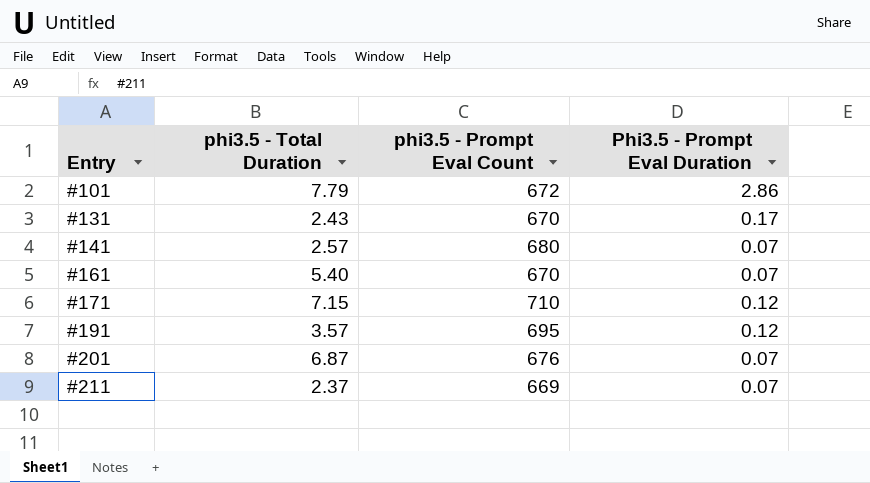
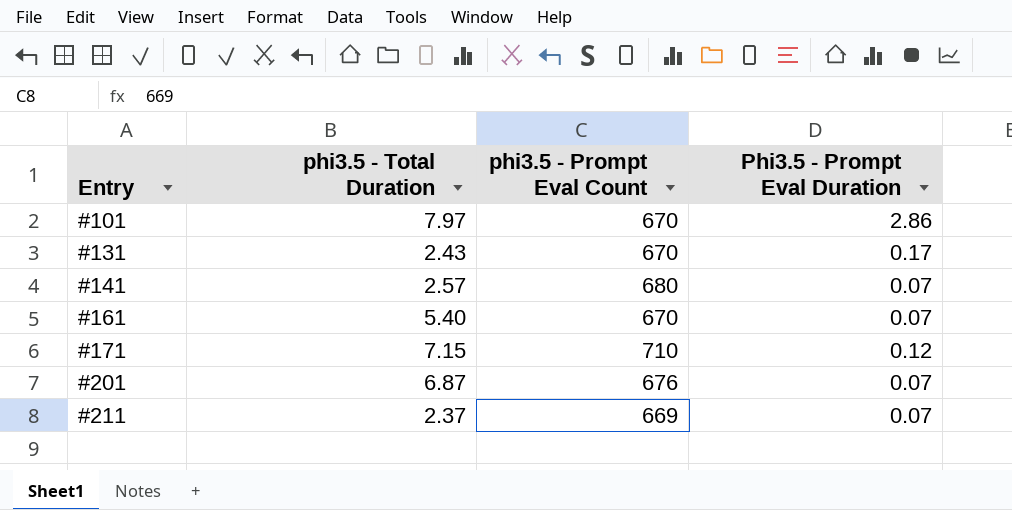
row #191: 3.57 | 695 | 0.12 -> none
#101 | phi3.5 - Total Duration: 7.79 -> 7.97
#101 | phi3.5 - Prompt Eval Count: 672 -> 670

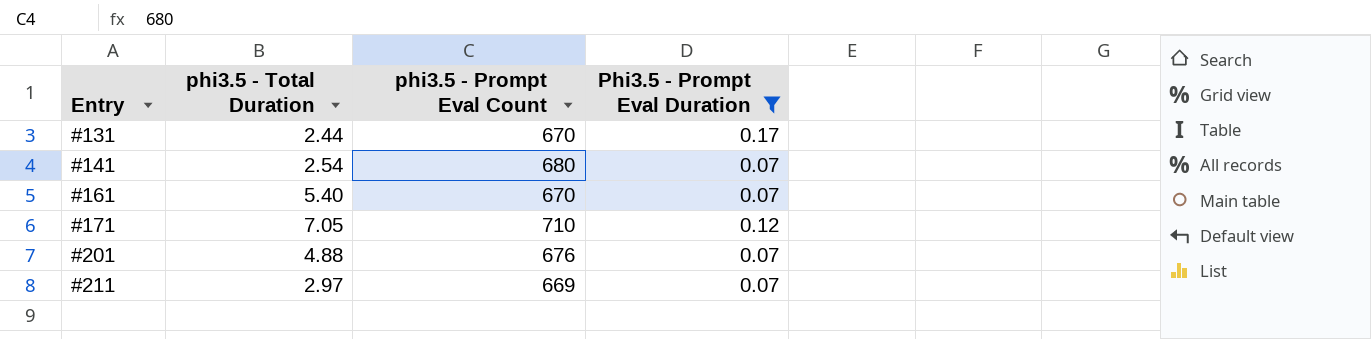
filter: none -> Phi3.5 - Prompt Eval Duration != 2.86
#131 | phi3.5 - Total Duration: 2.43 -> 2.44
#141 | phi3.5 - Total Duration: 2.57 -> 2.54
#171 | phi3.5 - Total Duration: 7.15 -> 7.05
#201 | phi3.5 - Total Duration: 6.87 -> 4.88
#211 | phi3.5 - Total Duration: 2.37 -> 2.97

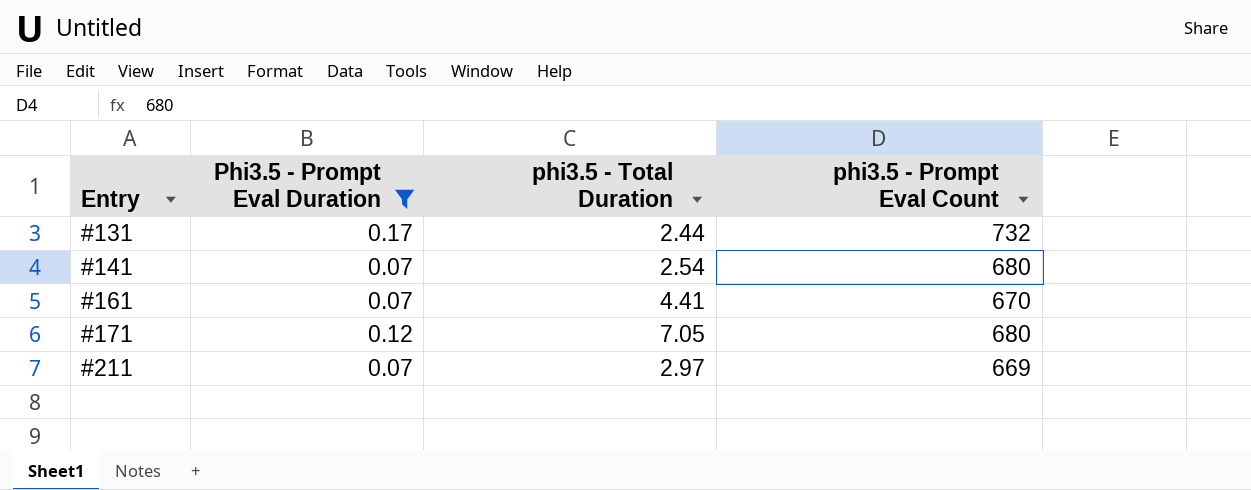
column Phi3.5 - Prompt Eval Duration | position: 4 -> 2
row #201: 4.88 | 676 | 0.07 -> none
#131 | phi3.5 - Prompt Eval Count: 670 -> 732
#161 | phi3.5 - Total Duration: 5.40 -> 4.41
#171 | phi3.5 - Prompt Eval Count: 710 -> 680

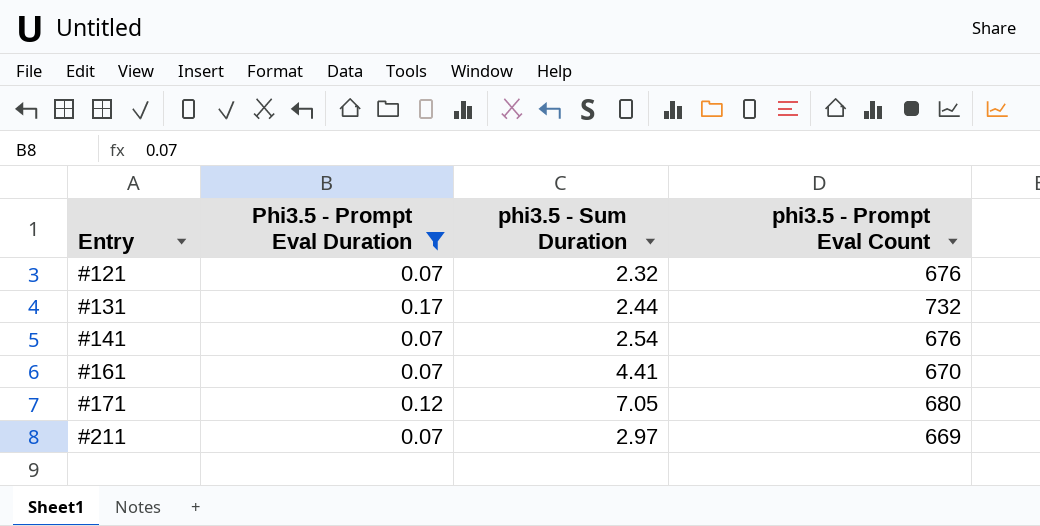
column name: phi3.5 - Total Duration -> phi3.5 - Sum Duration
row #121: none -> 0.07 | 2.32 | 676
#141 | phi3.5 - Prompt Eval Count: 680 -> 676

